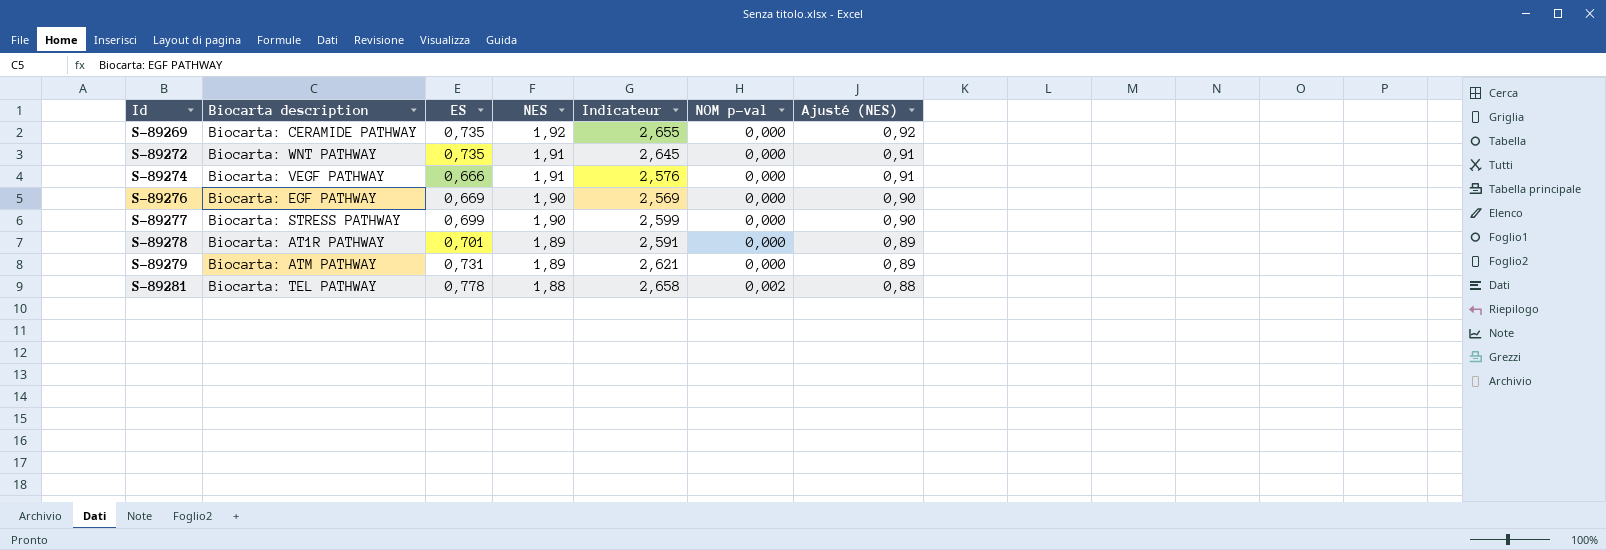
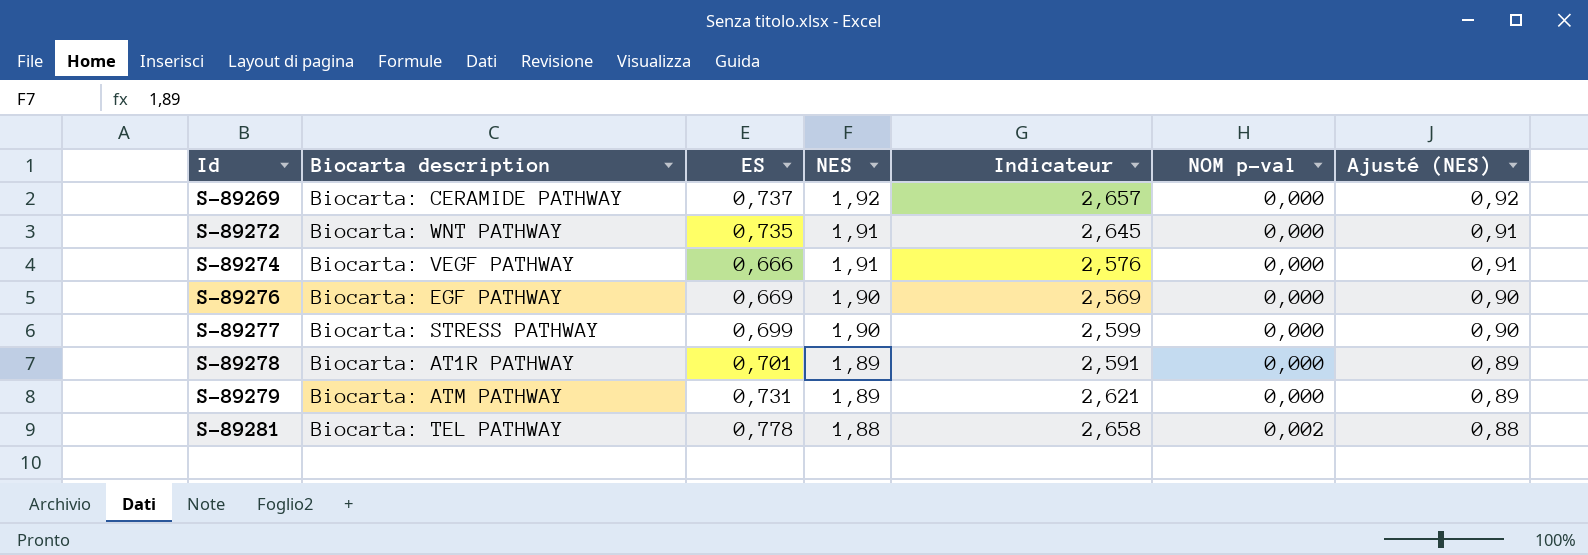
S-89269 | ES: 0,735 -> 0,737
S-89269 | Indicateur: 2,655 -> 2,657

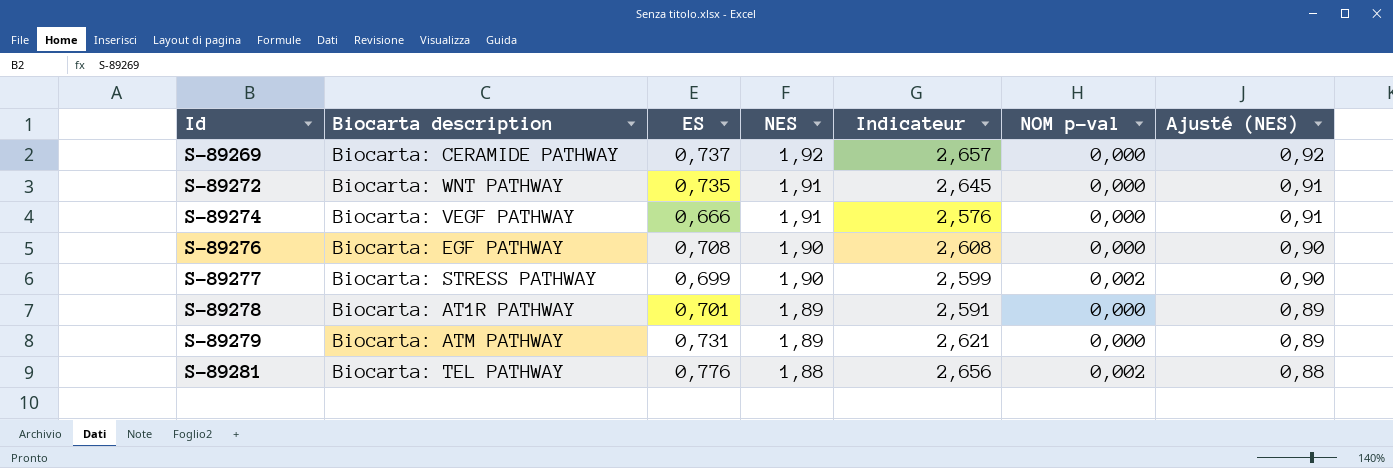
S-89276 | ES: 0,669 -> 0,708
S-89276 | Indicateur: 2,569 -> 2,608
S-89277 | NOM p-val: 0,000 -> 0,002
S-89281 | ES: 0,778 -> 0,776
S-89281 | Indicateur: 2,658 -> 2,656

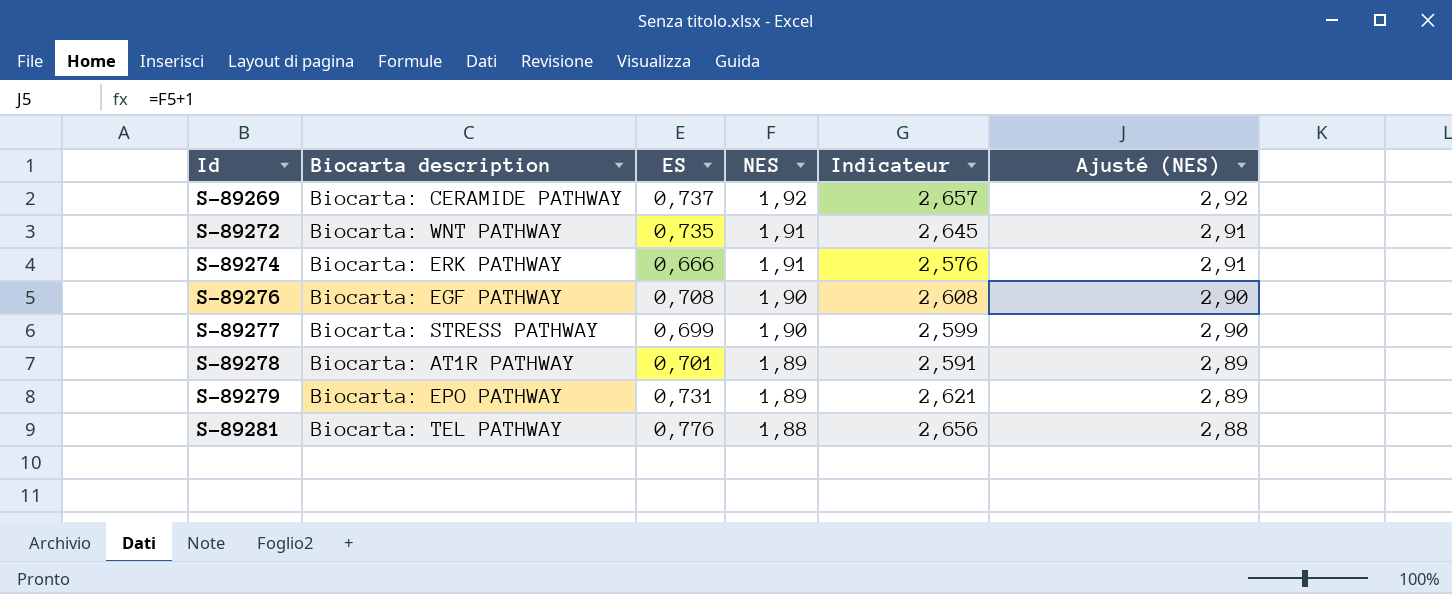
column NOM p-val | position: 6 -> none
column Ajusté (NES) | formula: [NES] - 1 -> [NES] + 1
S-89274 | Biocarta description: Biocarta: VEGF PATHWAY -> Biocarta: ERK PATHWAY
S-89279 | Biocarta description: Biocarta: ATM PATHWAY -> Biocarta: EPO PATHWAY

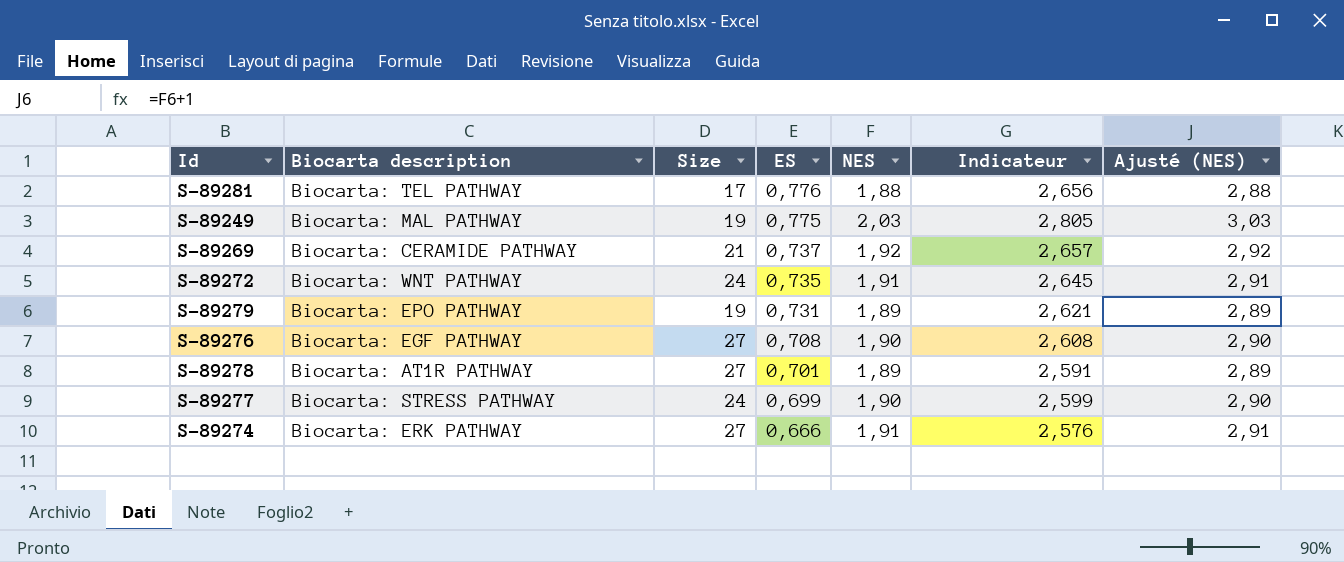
row order: Id ascending -> ES descending
column Size | position: none -> 3
row S-89249: none -> Biocarta: MAL PATHWAY | 19 | 0,775 | 2,03 | 2,805 | 3,03

